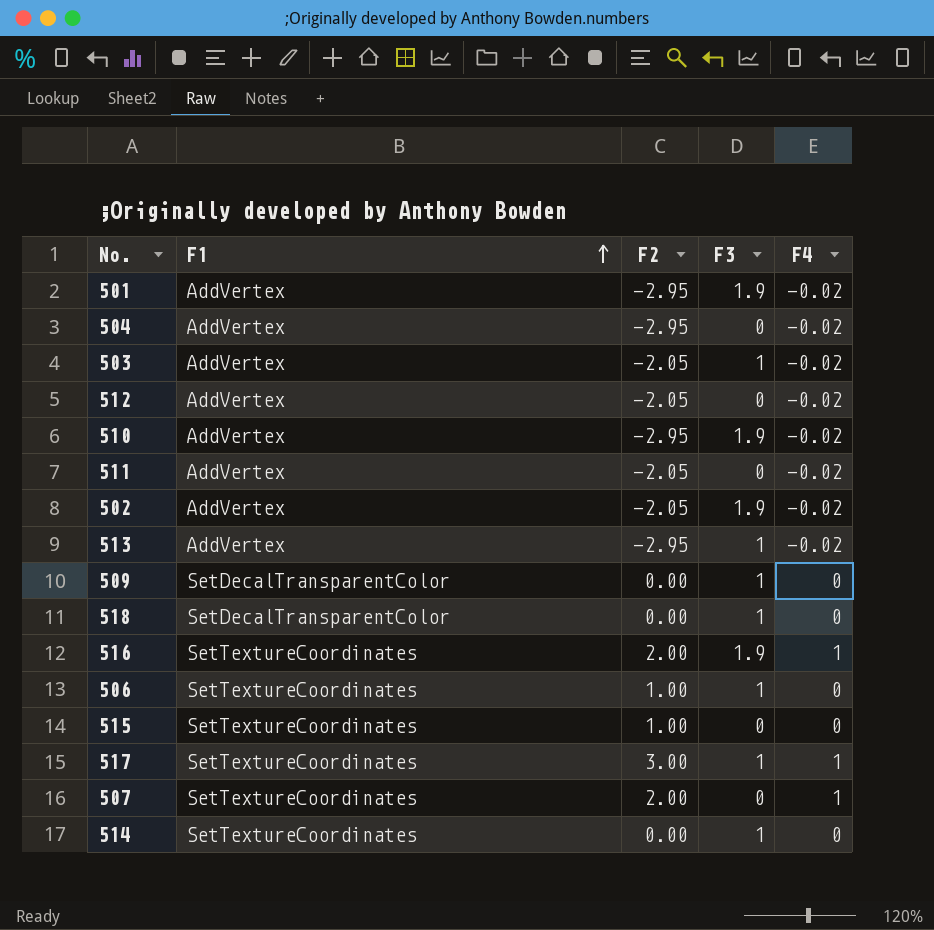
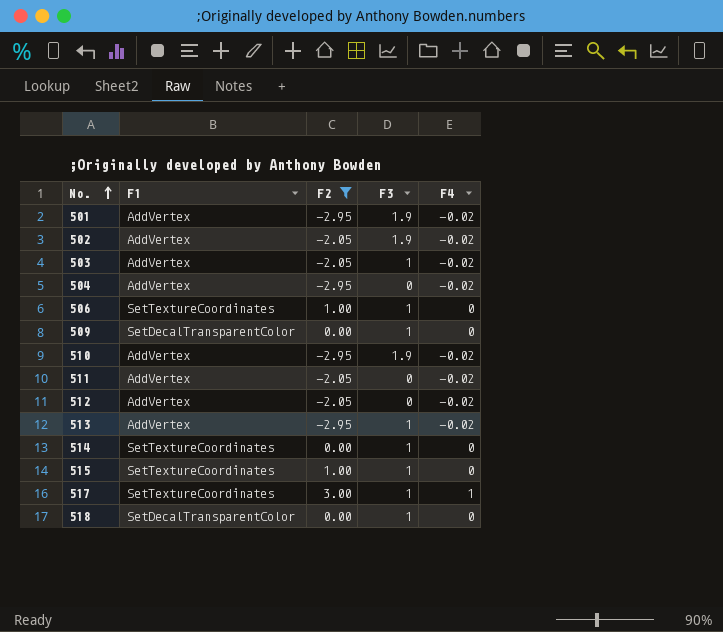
filter: none -> F2 != 2.00
row order: F1 ascending -> No. ascending
515 | F3: 0 -> 1

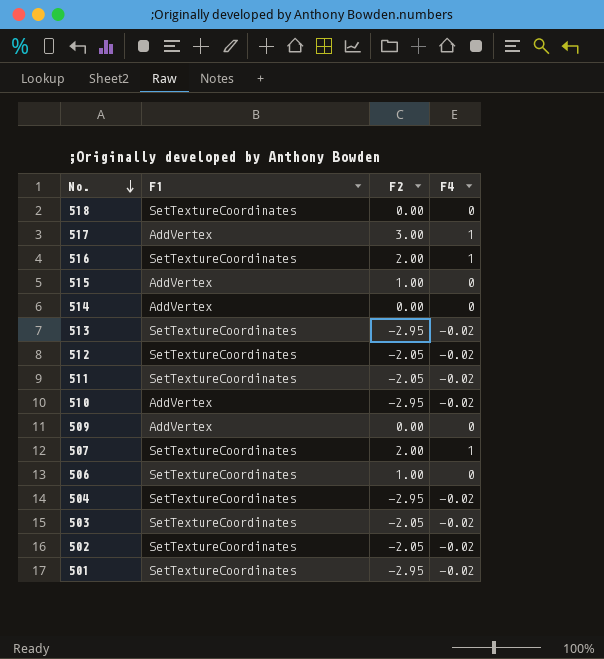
filter: F2 != 2.00 -> none
row order: No. ascending -> No. descending
column F3 | position: 4 -> none
518 | F1: SetDecalTransparentColor -> SetTextureCoordinates
517 | F1: SetTextureCoordinates -> AddVertex
515 | F1: SetTextureCoordinates -> AddVertex
514 | F1: SetTextureCoordinates -> AddVertex
513 | F1: AddVertex -> SetTextureCoordinates
512 | F1: AddVertex -> SetTextureCoordinates
511 | F1: AddVertex -> SetTextureCoordinates
509 | F1: SetDecalTransparentColor -> AddVertex
504 | F1: AddVertex -> SetTextureCoordinates
503 | F1: AddVertex -> SetTextureCoordinates
502 | F1: AddVertex -> SetTextureCoordinates
501 | F1: AddVertex -> SetTextureCoordinates

